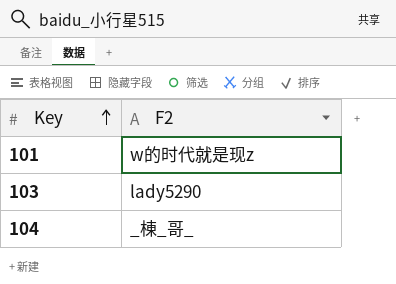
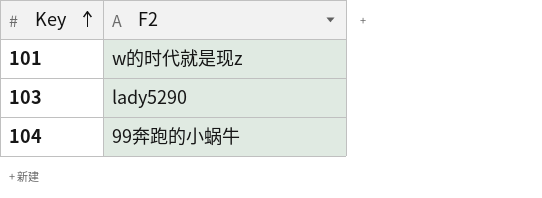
104 | F2: _棟_哥_ -> 99奔跑的小蜗牛

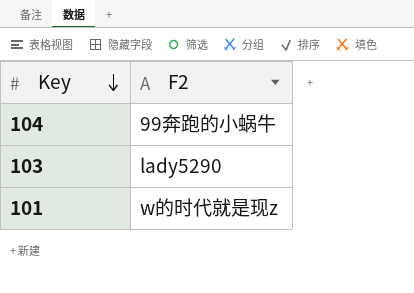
row order: Key ascending -> Key descending

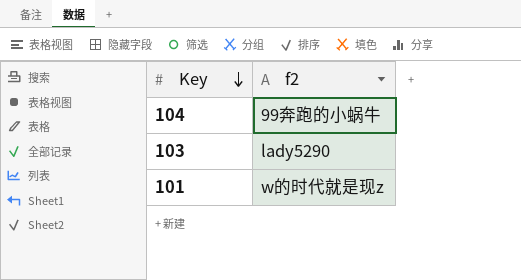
column name: F2 -> f2

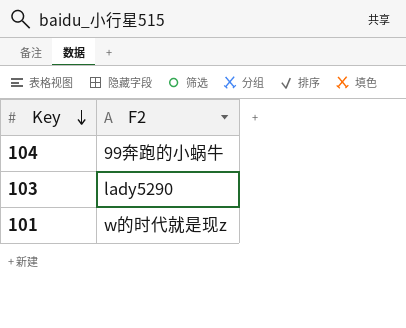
column name: f2 -> F2

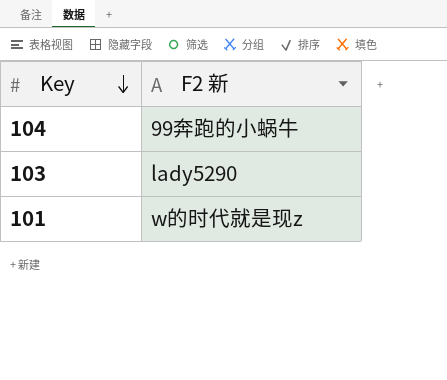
column name: F2 -> F2 新

